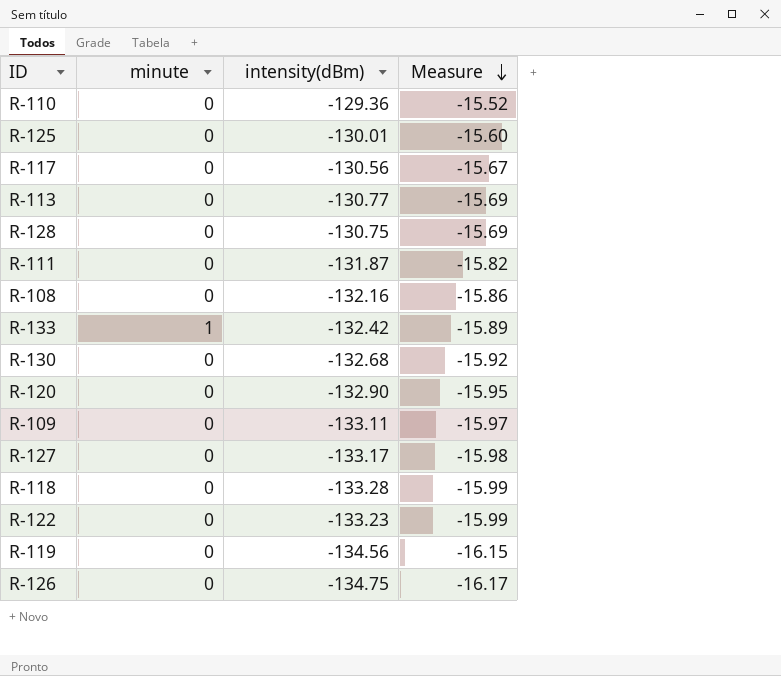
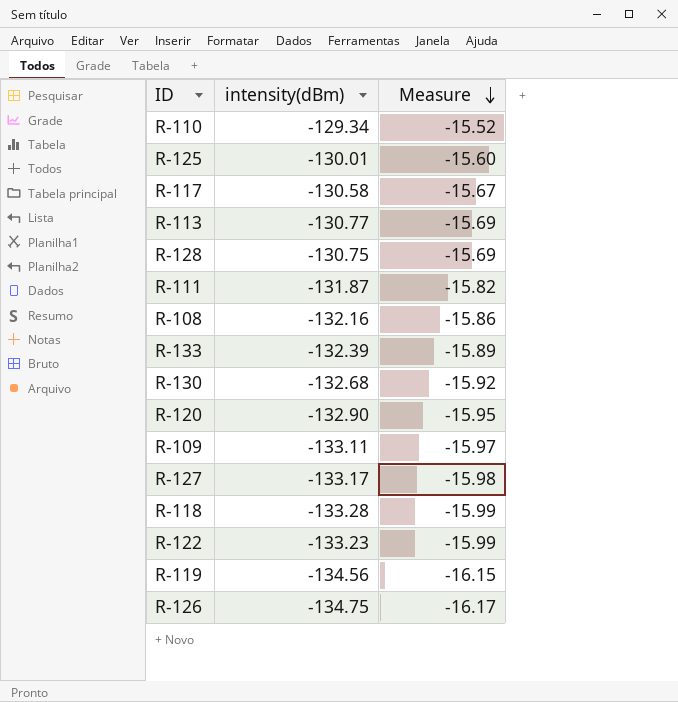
column minute | position: 2 -> none
R-110 | intensity(dBm): -129.36 -> -129.34
R-117 | intensity(dBm): -130.56 -> -130.58
R-133 | intensity(dBm): -132.42 -> -132.39

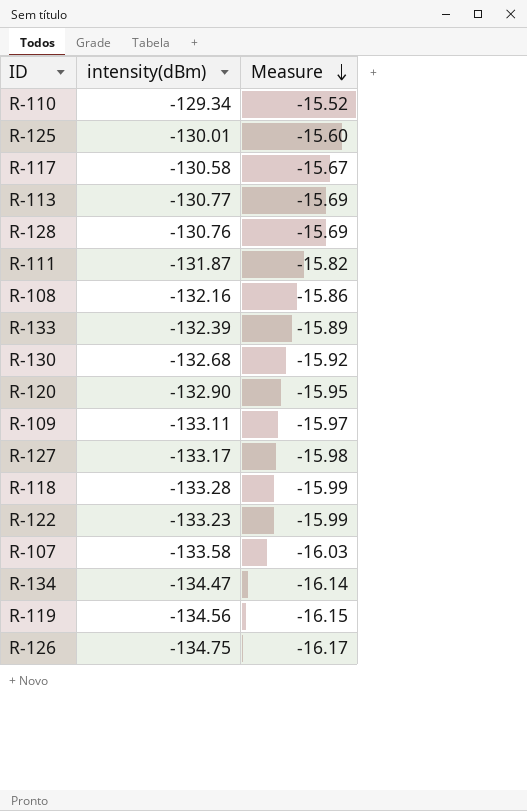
R-128 | intensity(dBm): -130.75 -> -130.76
row R-107: none -> -133.58 | -16.03
row R-134: none -> -134.47 | -16.14

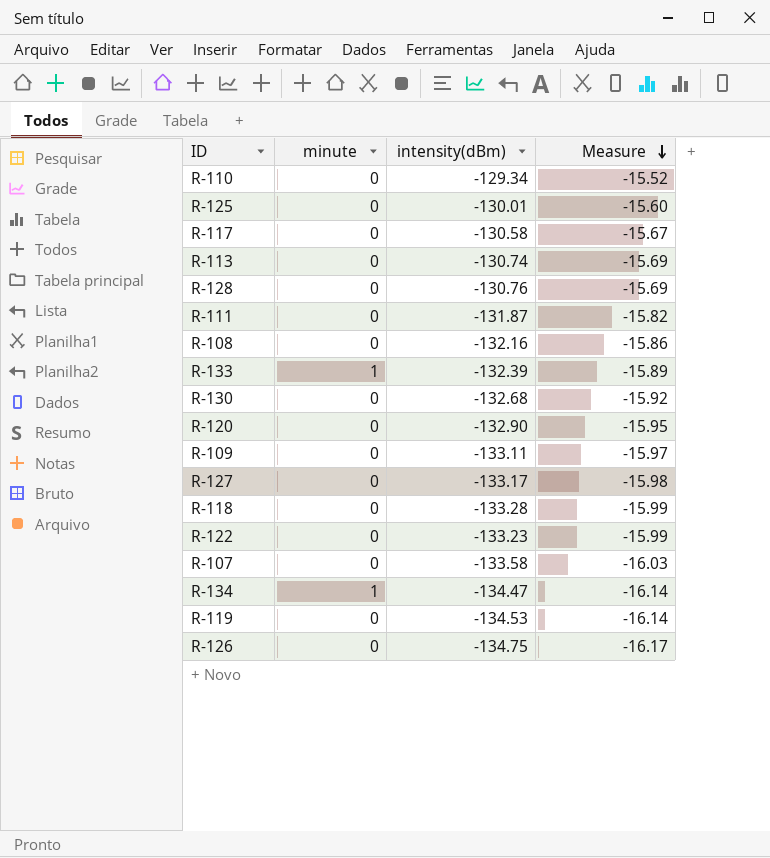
column minute | position: none -> 2
R-113 | intensity(dBm): -130.77 -> -130.74
R-119 | intensity(dBm): -134.56 -> -134.53
R-119 | Measure: -16.15 -> -16.14

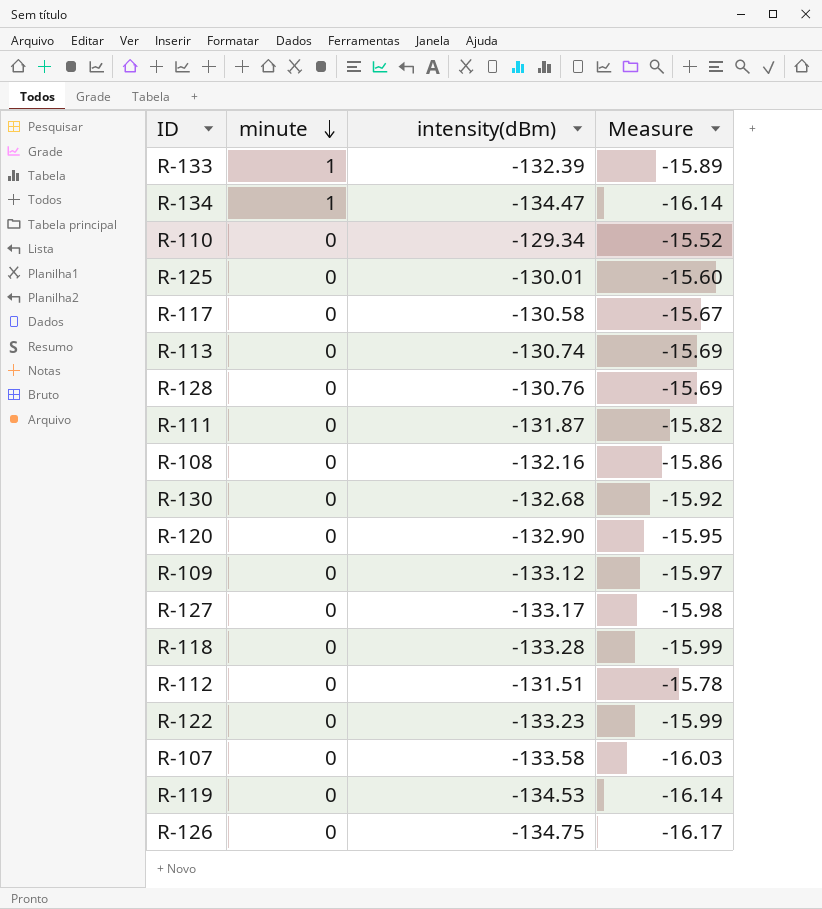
row order: Measure descending -> minute descending
R-109 | intensity(dBm): -133.11 -> -133.12
row R-112: none -> 0 | -131.51 | -15.78

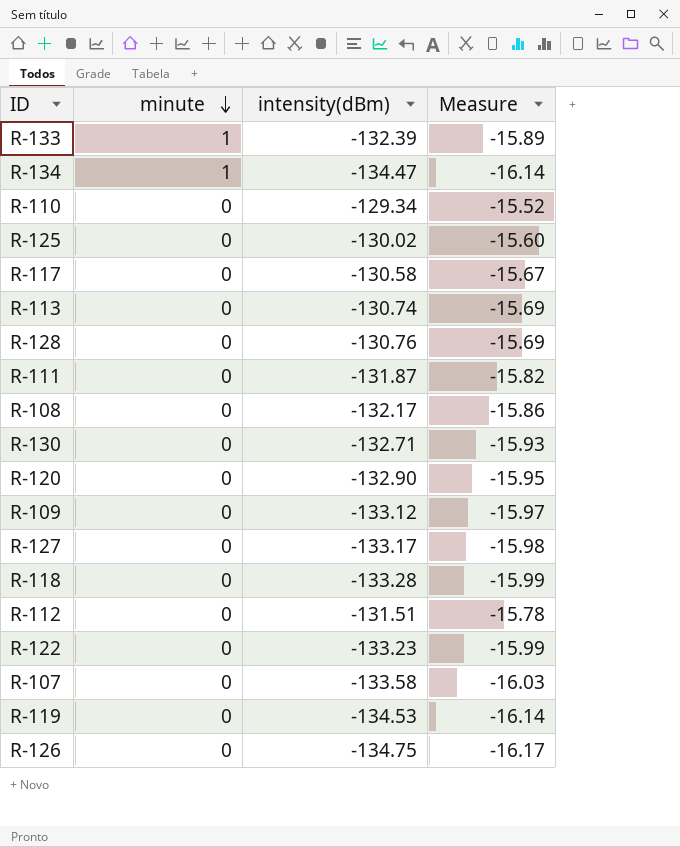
R-125 | intensity(dBm): -130.01 -> -130.02
R-108 | intensity(dBm): -132.16 -> -132.17
R-130 | intensity(dBm): -132.68 -> -132.71
R-130 | Measure: -15.92 -> -15.93

